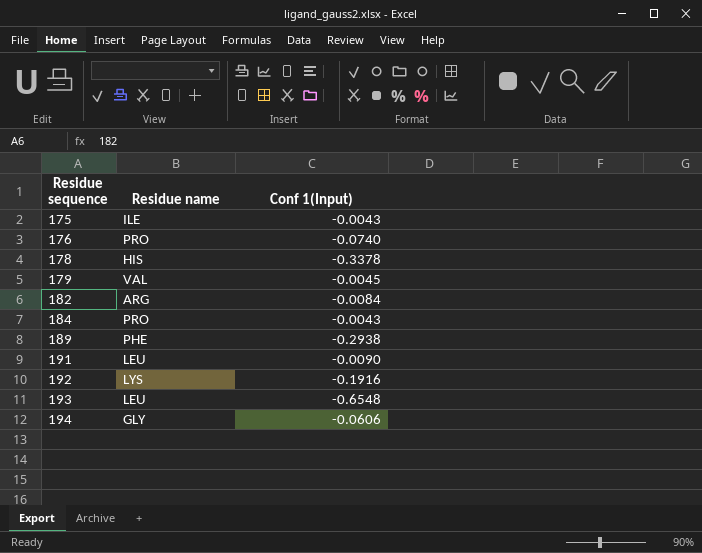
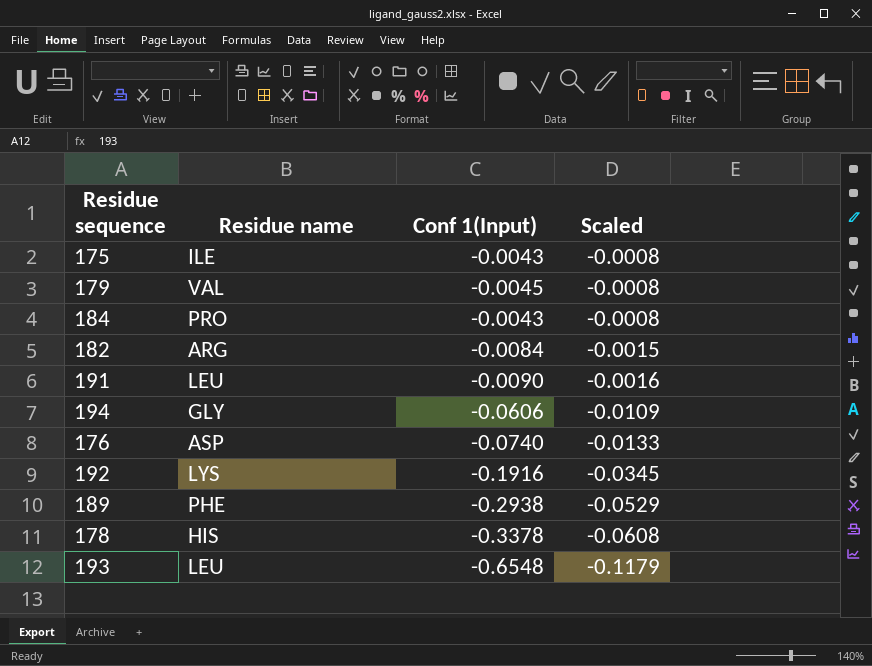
row order: Residue sequence ascending -> Scaled descending
column Scaled | formula: none -> [Conf 1(Input)] * 0.18
176 | Residue name: PRO -> ASP

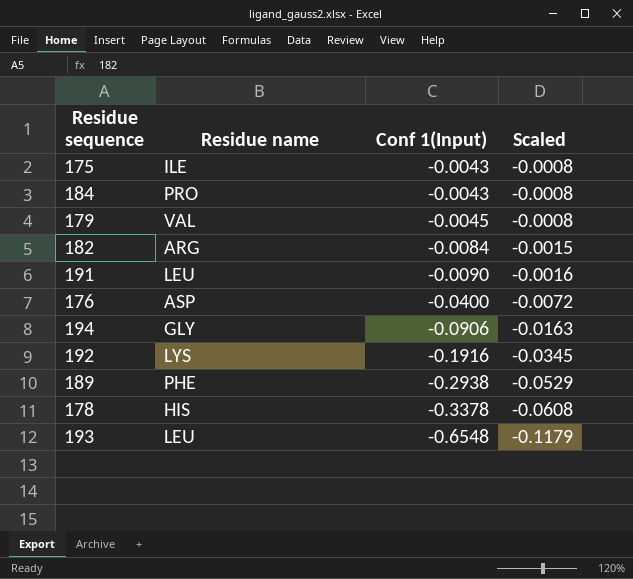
row order: Scaled descending -> Conf 1(Input) descending
176 | Conf 1(Input): -0.0740 -> -0.0400
176 | Scaled: -0.0133 -> -0.0072
194 | Conf 1(Input): -0.0606 -> -0.0906
194 | Scaled: -0.0109 -> -0.0163

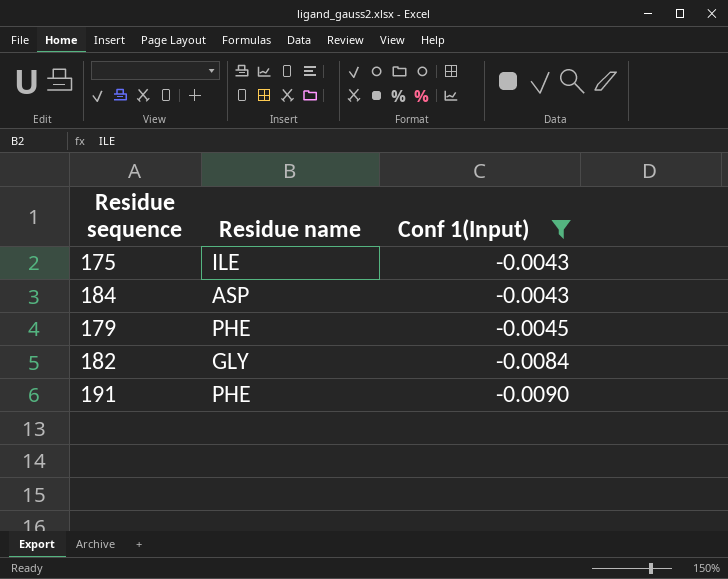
filter: none -> Conf 1(Input) >= -0.0090
column Scaled | formula: [Conf 1(Input)] * 0.18 -> none
184 | Residue name: PRO -> ASP
179 | Residue name: VAL -> PHE
182 | Residue name: ARG -> GLY
191 | Residue name: LEU -> PHE

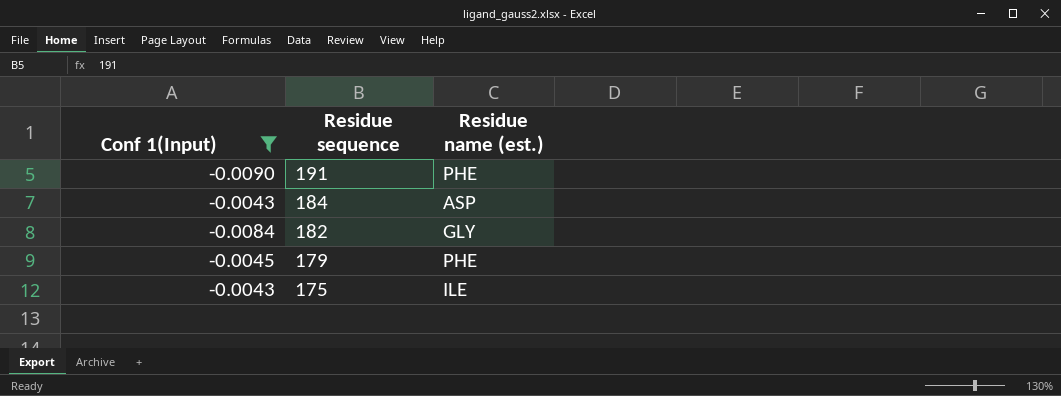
row order: Conf 1(Input) descending -> Residue sequence descending
column Conf 1(Input) | position: 3 -> 1
column name: Residue name -> Residue name (est.)

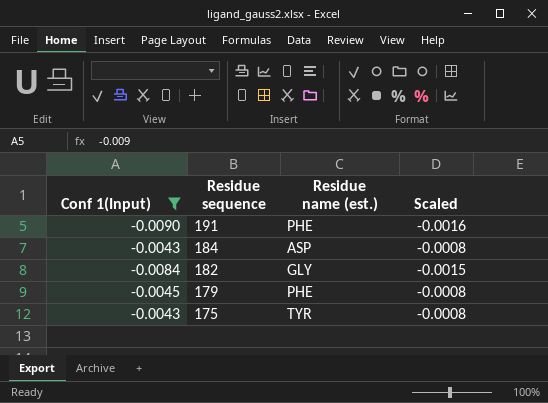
column Scaled | formula: none -> [Conf 1(Input)] * 0.18
175 | Residue name (est.): ILE -> TYR

